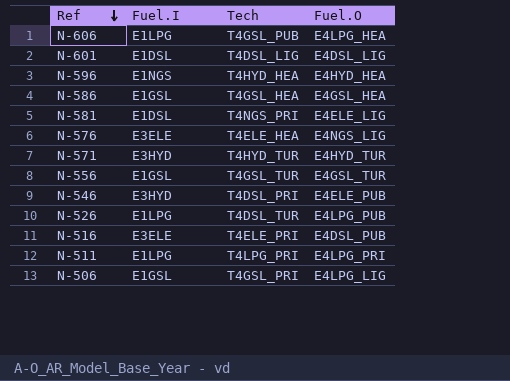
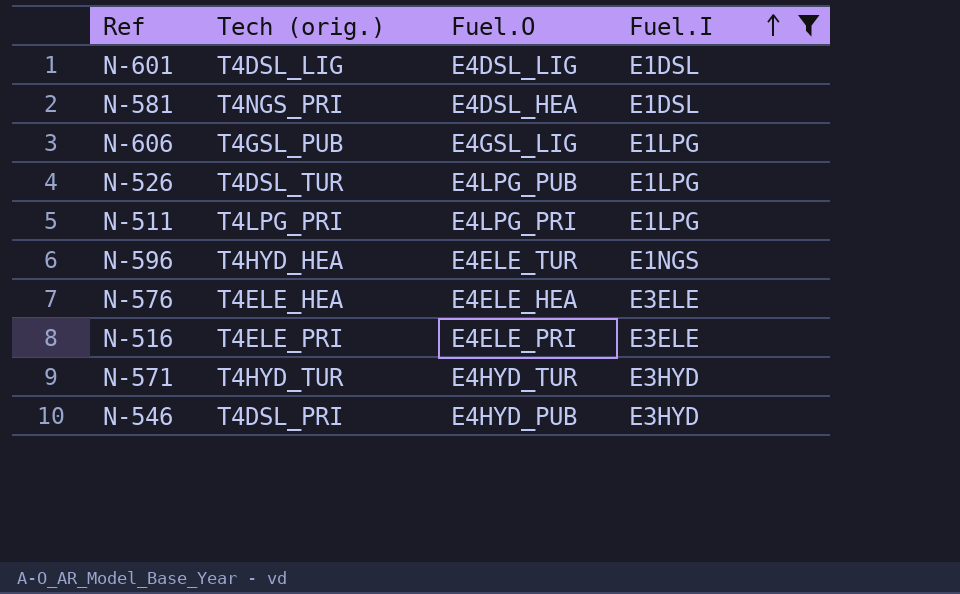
filter: none -> Fuel.I != E1GSL
row order: Ref descending -> Fuel.I ascending
column name: Tech -> Tech (orig.)
column Fuel.I | position: 2 -> 4
N-581 | Fuel.O: E4ELE_LIG -> E4DSL_HEA
N-606 | Fuel.O: E4LPG_HEA -> E4GSL_LIG
N-596 | Fuel.O: E4HYD_HEA -> E4ELE_TUR
N-576 | Fuel.O: E4NGS_LIG -> E4ELE_HEA
N-516 | Fuel.O: E4DSL_PUB -> E4ELE_PRI
N-546 | Fuel.O: E4ELE_PUB -> E4HYD_PUB

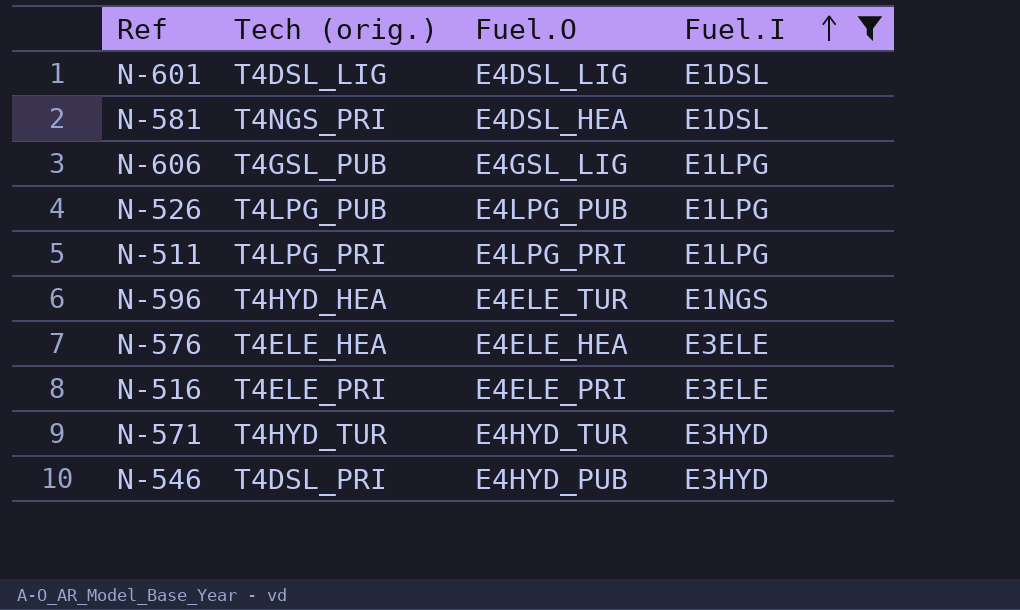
N-526 | Tech (orig.): T4DSL_TUR -> T4LPG_PUB

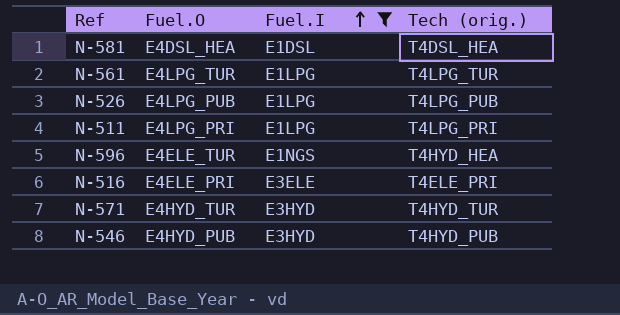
column Tech (orig.) | position: 2 -> 4
row N-601: T4DSL_LIG | E4DSL_LIG | E1DSL -> none
row N-606: T4GSL_PUB | E4GSL_LIG | E1LPG -> none
row N-576: T4ELE_HEA | E4ELE_HEA | E3ELE -> none
N-581 | Tech (orig.): T4NGS_PRI -> T4DSL_HEA
row N-561: none -> E4LPG_TUR | E1LPG | T4LPG_TUR
N-546 | Tech (orig.): T4DSL_PRI -> T4HYD_PUB

